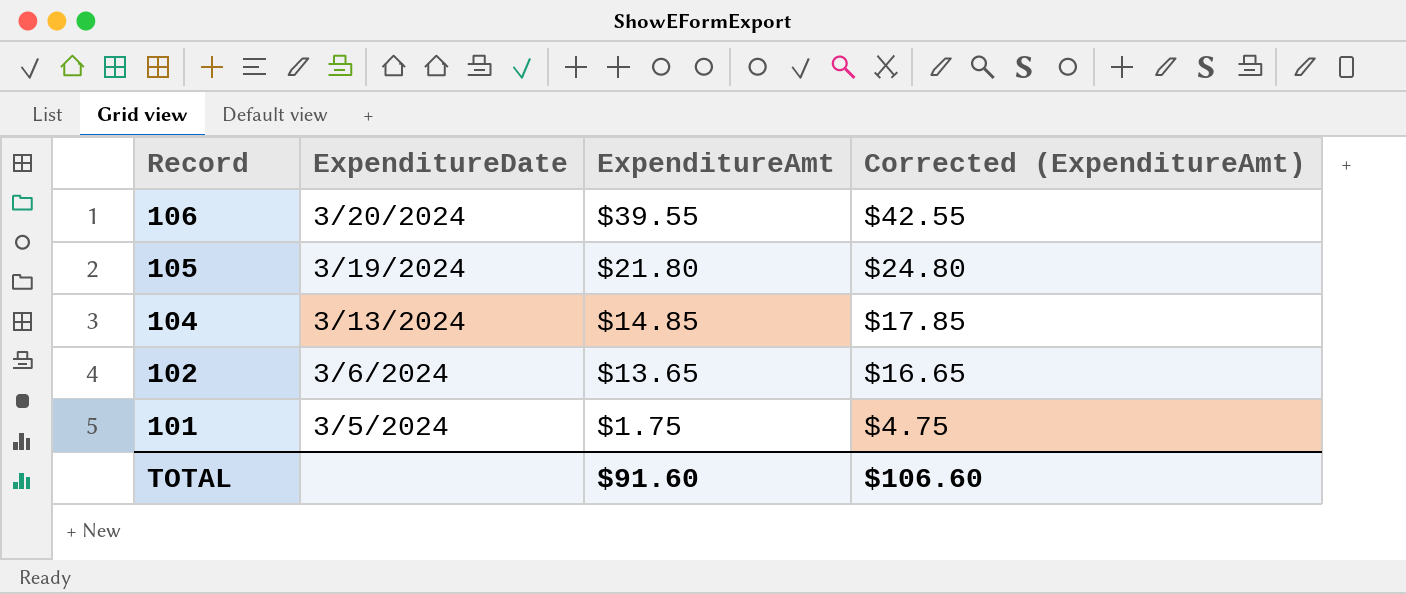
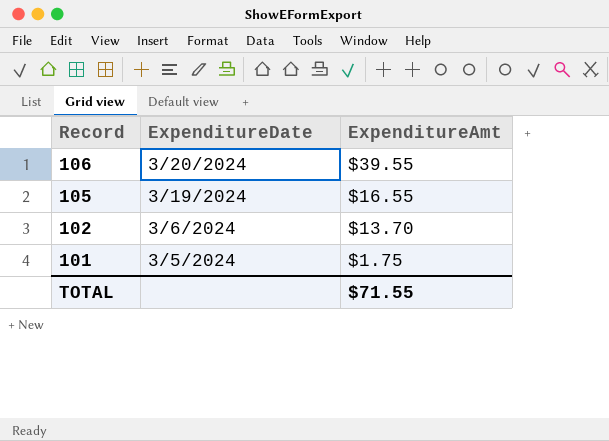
column Corrected (ExpenditureAmt) | formula: [ExpenditureAmt] + 3 -> none
row 104: 3/13/2024 | $14.85 | $17.85 -> none
105 | ExpenditureAmt: $21.80 -> $16.55
102 | ExpenditureAmt: $13.65 -> $13.70
TOTAL | ExpenditureAmt: $91.60 -> $71.55

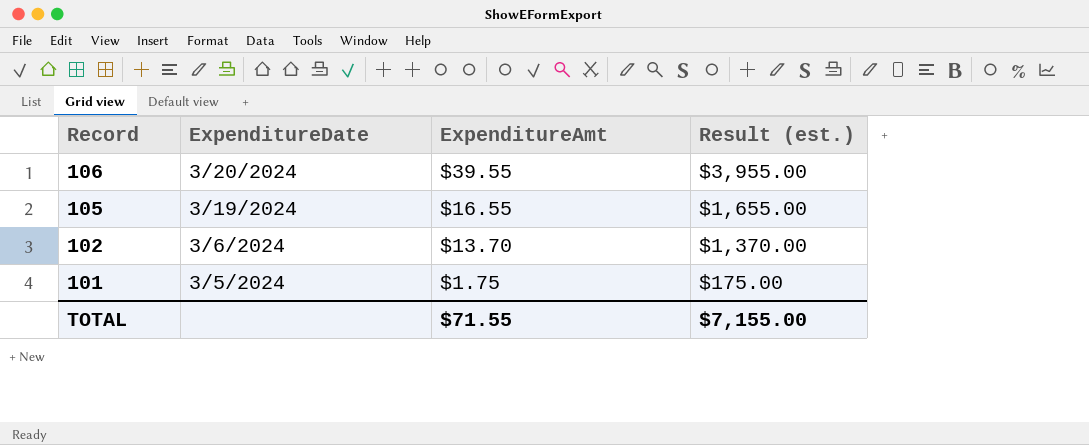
column Result (est.) | formula: none -> [ExpenditureAmt] * 100

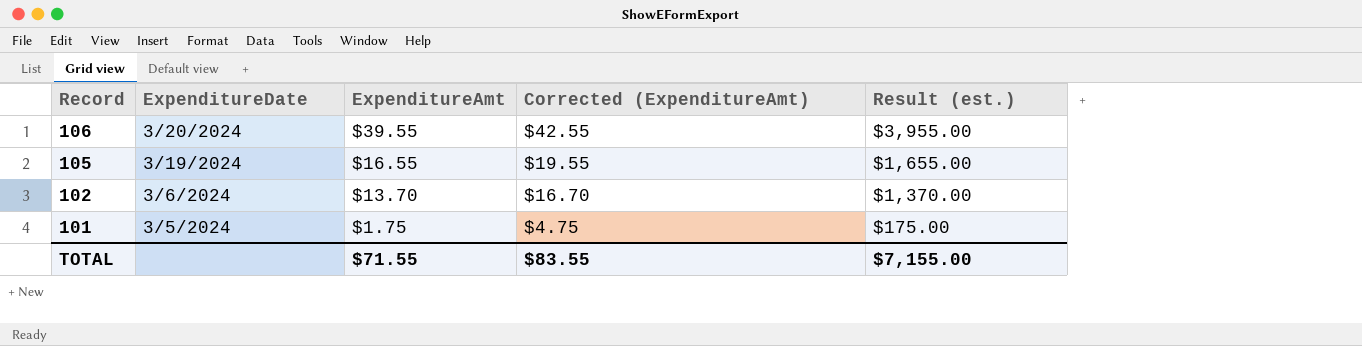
column Corrected (ExpenditureAmt) | formula: none -> [ExpenditureAmt] + 3

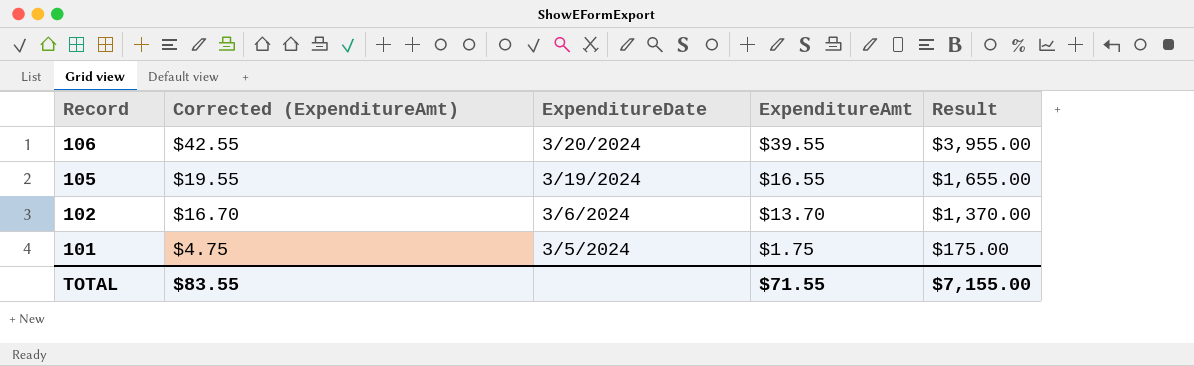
column Corrected (ExpenditureAmt) | position: 4 -> 2
column name: Result (est.) -> Result

